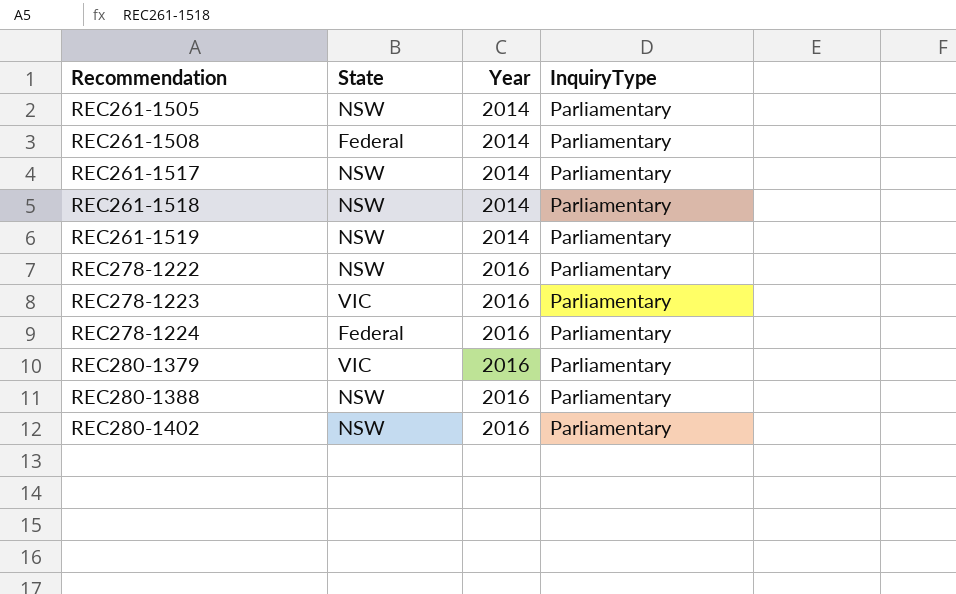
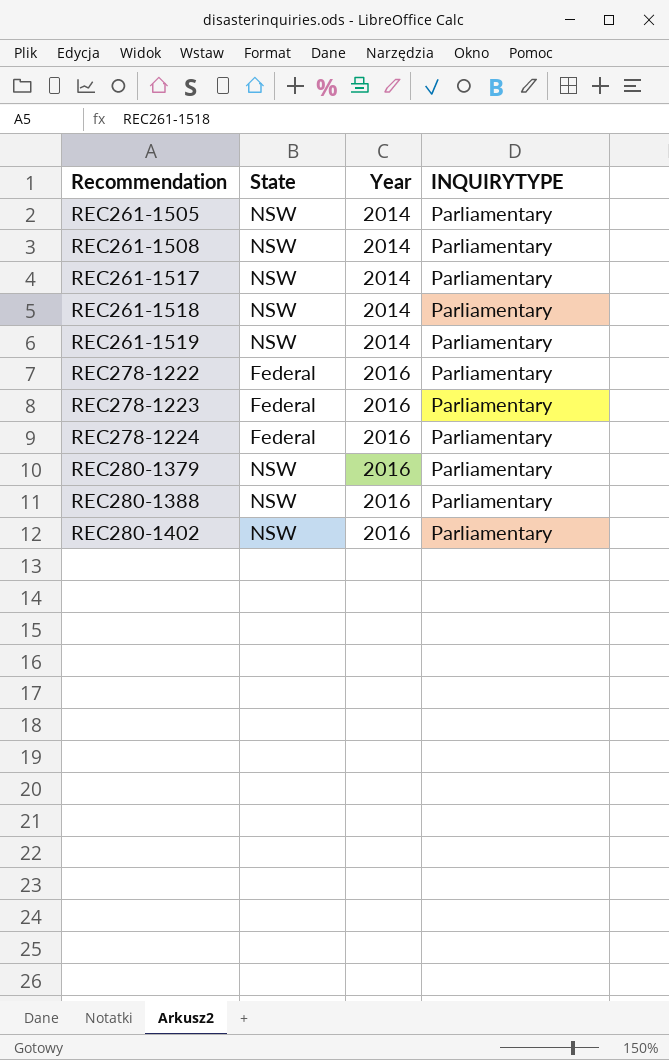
column name: InquiryType -> INQUIRYTYPE
REC261-1508 | State: Federal -> NSW
REC278-1222 | State: NSW -> Federal
REC278-1223 | State: VIC -> Federal
REC280-1379 | State: VIC -> NSW

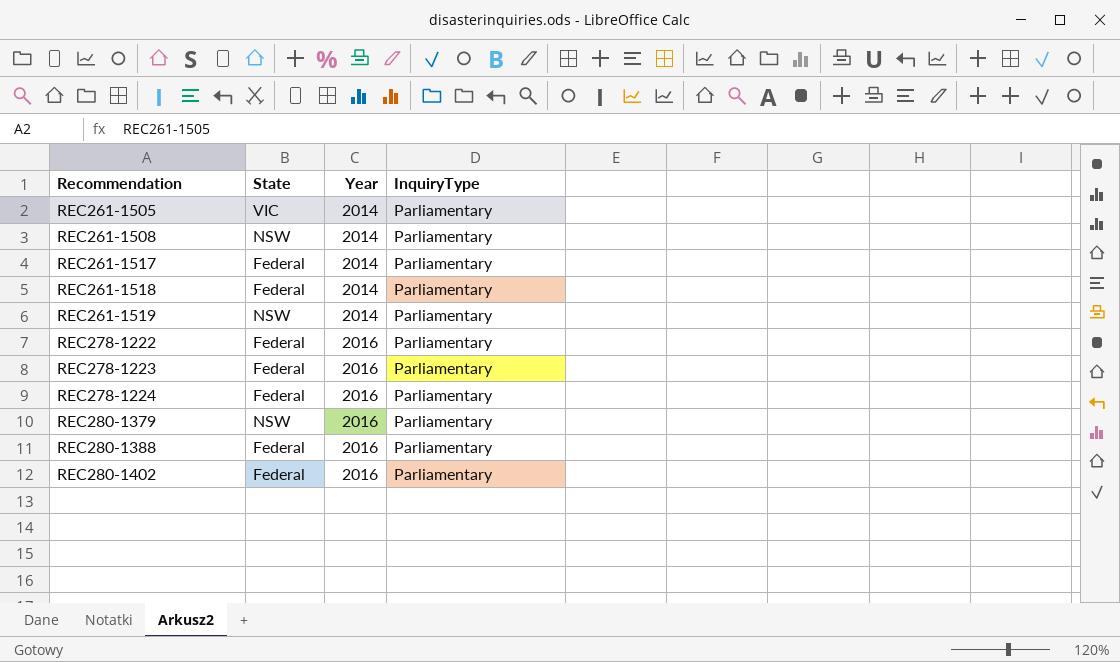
column name: INQUIRYTYPE -> InquiryType
REC261-1505 | State: NSW -> VIC
REC261-1517 | State: NSW -> Federal
REC261-1518 | State: NSW -> Federal
REC280-1388 | State: NSW -> Federal
REC280-1402 | State: NSW -> Federal

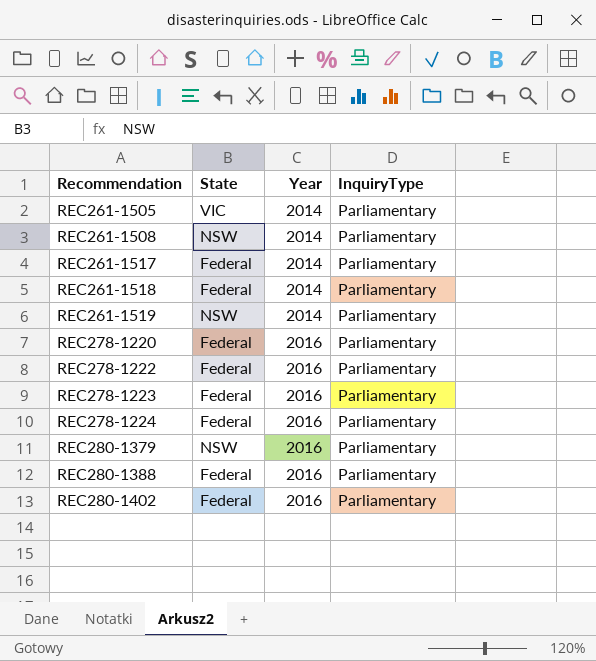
row REC278-1220: none -> Federal | 2016 | Parliamentary

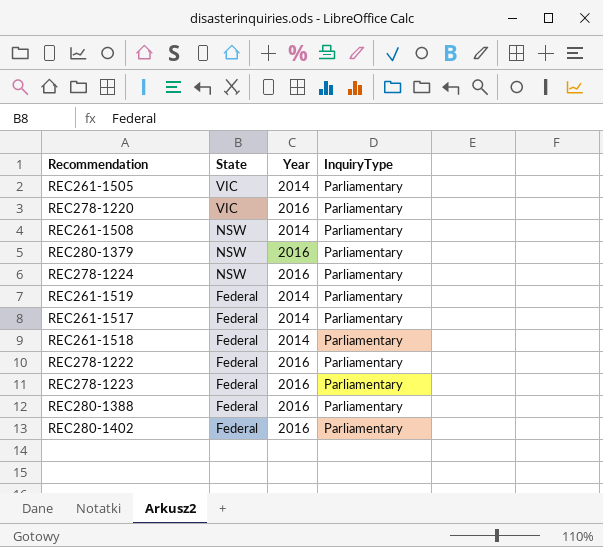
row order: Recommendation ascending -> State descending
REC278-1220 | State: Federal -> VIC
REC278-1224 | State: Federal -> NSW
REC261-1519 | State: NSW -> Federal

